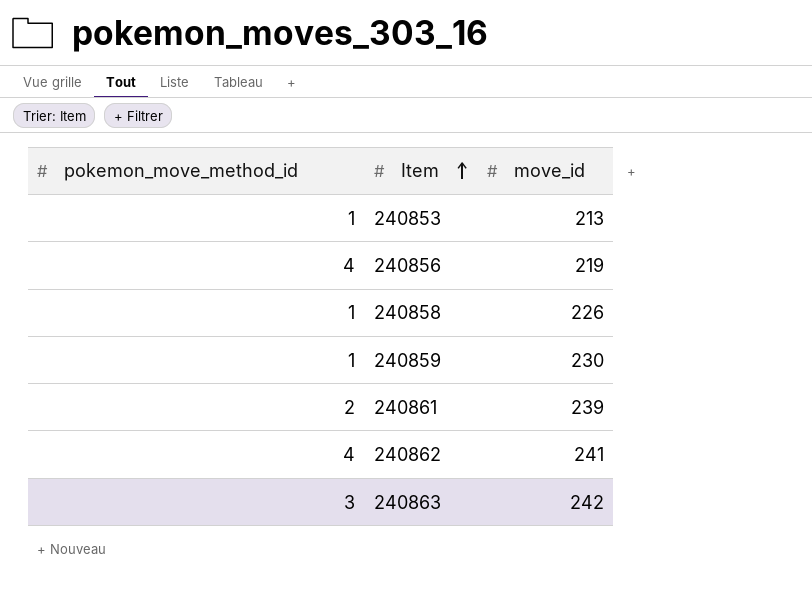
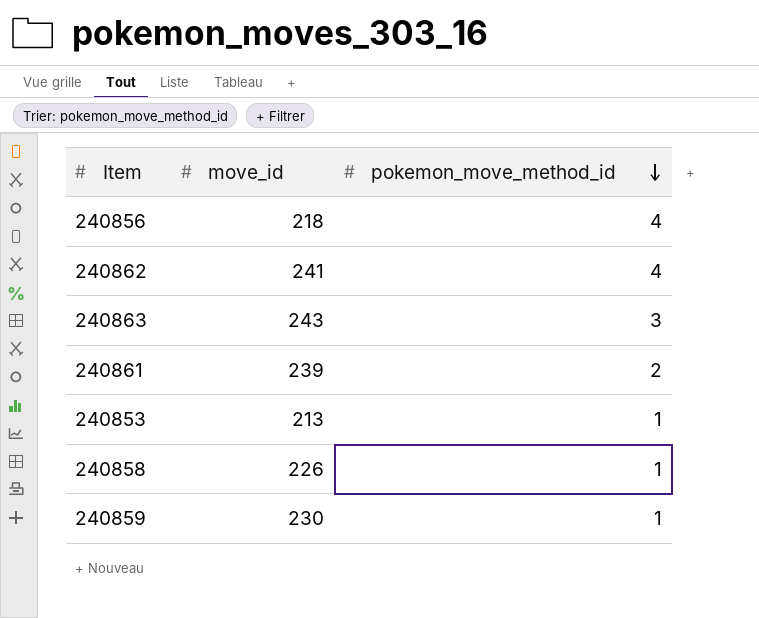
row order: Item ascending -> pokemon_move_method_id descending
column pokemon_move_method_id | position: 1 -> 3
240856 | move_id: 219 -> 218
240863 | move_id: 242 -> 243

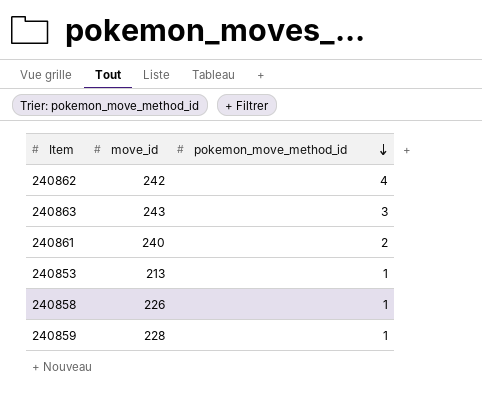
row 240856: 218 | 4 -> none
240862 | move_id: 241 -> 242
240861 | move_id: 239 -> 240
240859 | move_id: 230 -> 228

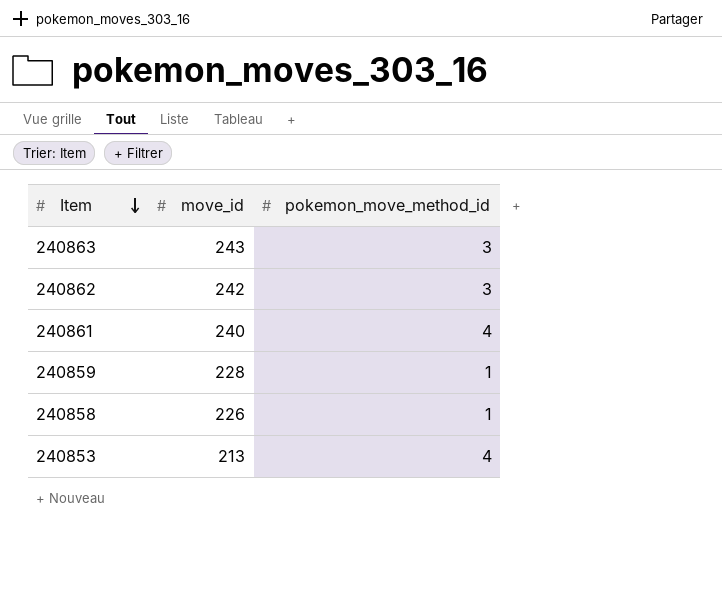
row order: pokemon_move_method_id descending -> Item descending
240862 | pokemon_move_method_id: 4 -> 3
240861 | pokemon_move_method_id: 2 -> 4
240853 | pokemon_move_method_id: 1 -> 4

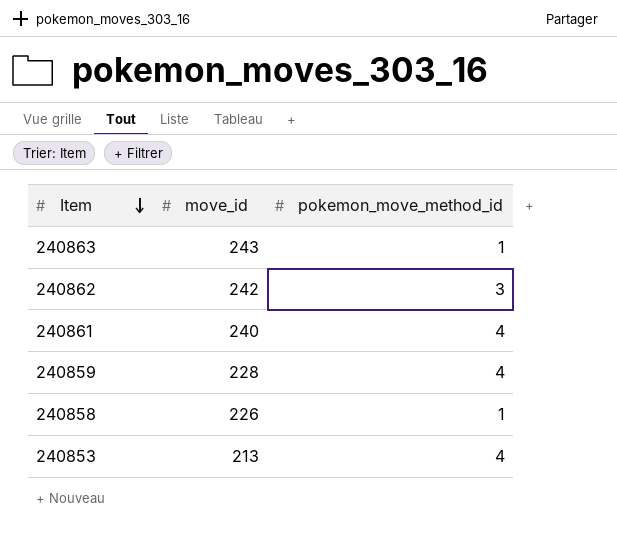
240863 | pokemon_move_method_id: 3 -> 1
240859 | pokemon_move_method_id: 1 -> 4

